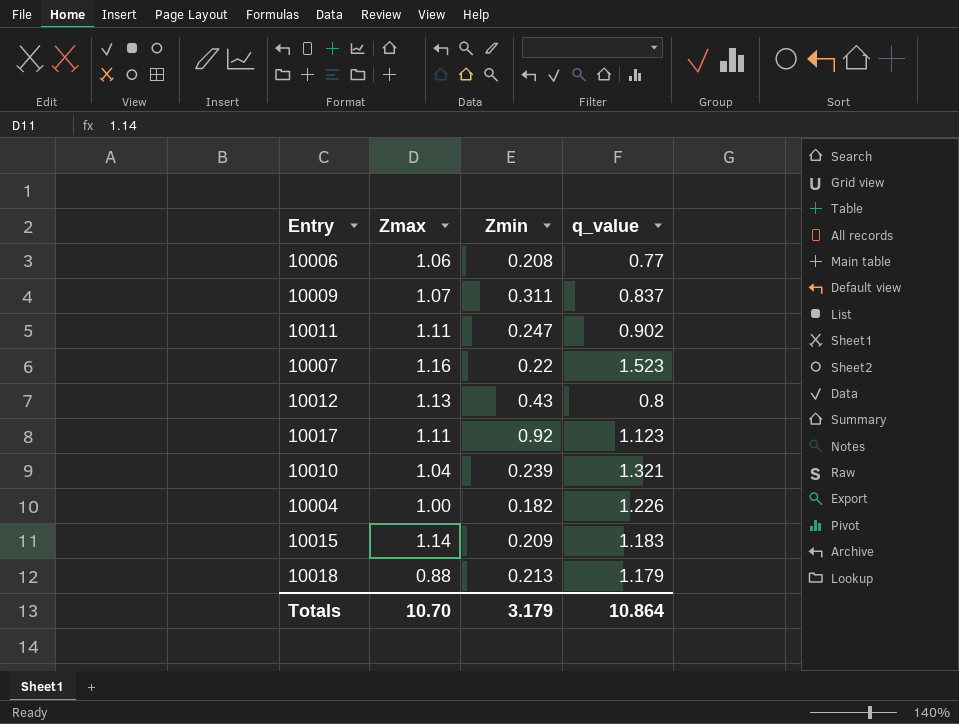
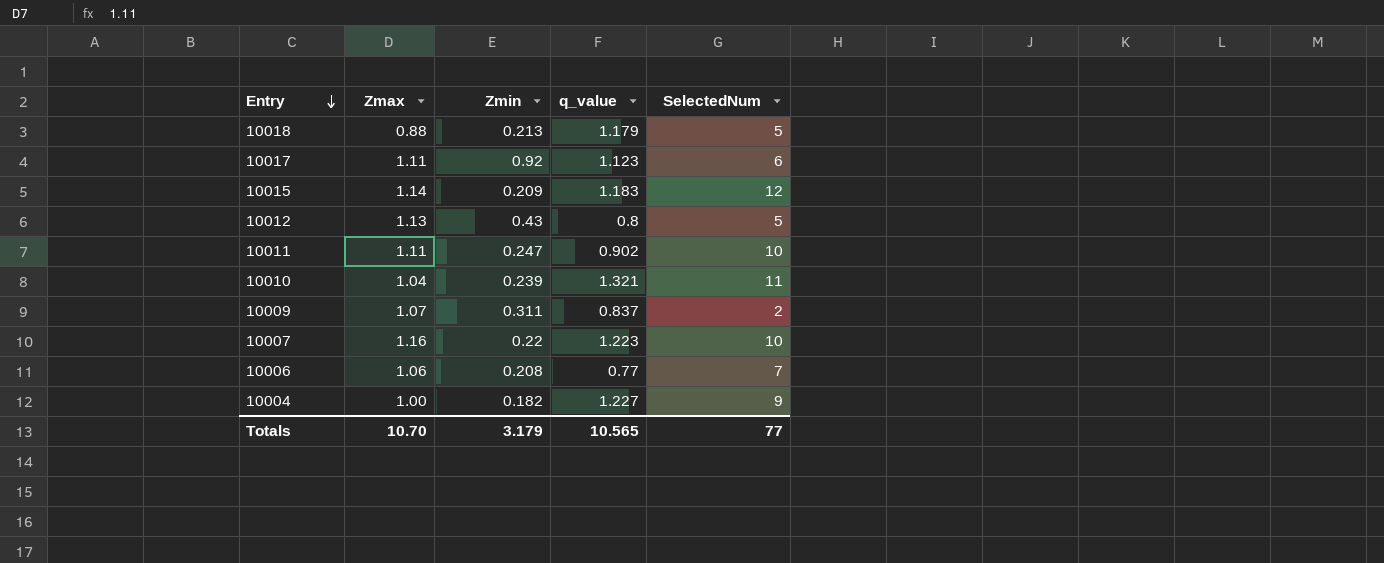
row order: none -> Entry descending
column SelectedNum | position: none -> 5
10007 | q_value: 1.523 -> 1.223
10004 | q_value: 1.226 -> 1.227
Totals | q_value: 10.864 -> 10.565

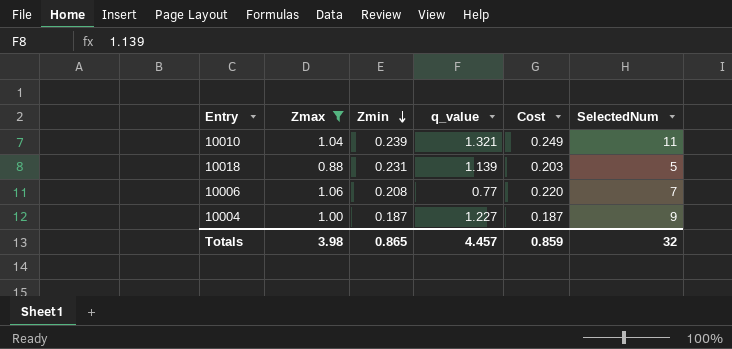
filter: none -> Zmax <= 1.06
row order: Entry descending -> Zmin descending
column Cost | formula: none -> [Zmax] * [Zmin]
10018 | Zmin: 0.213 -> 0.231
10018 | q_value: 1.179 -> 1.139
10004 | Zmin: 0.182 -> 0.187
Totals | Zmax: 10.70 -> 3.98
Totals | Zmin: 3.179 -> 0.865
Totals | q_value: 10.565 -> 4.457
Totals | SelectedNum: 77 -> 32

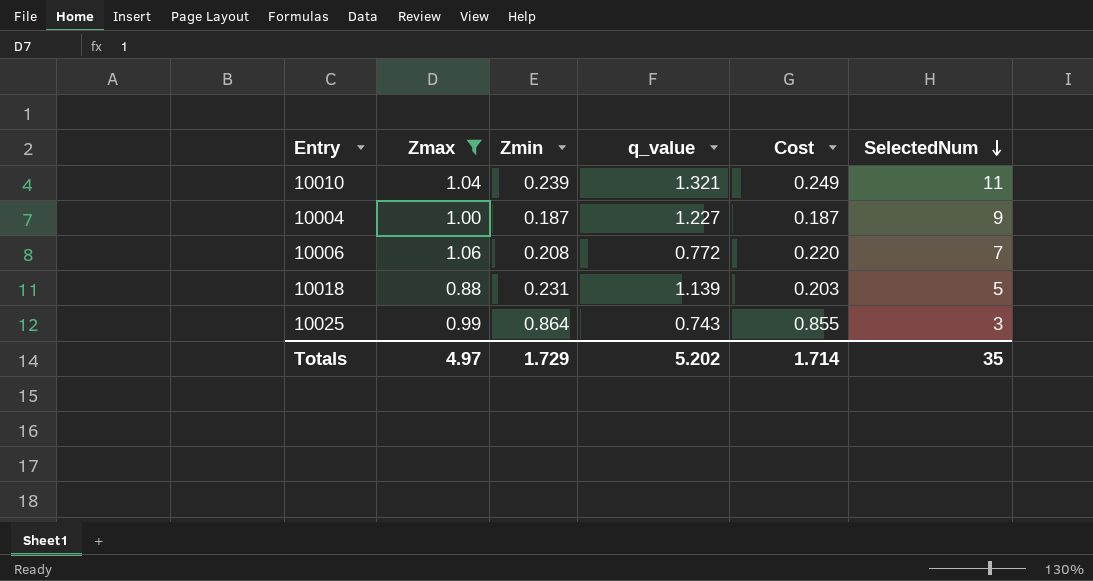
row order: Zmin descending -> SelectedNum descending
10006 | q_value: 0.77 -> 0.772
row 10025: none -> 0.99 | 0.864 | 0.743 | 0.855 | 3
Totals | Zmax: 3.98 -> 4.97
Totals | Zmin: 0.865 -> 1.729
Totals | q_value: 4.457 -> 5.202
Totals | Cost: 0.859 -> 1.714
Totals | SelectedNum: 32 -> 35

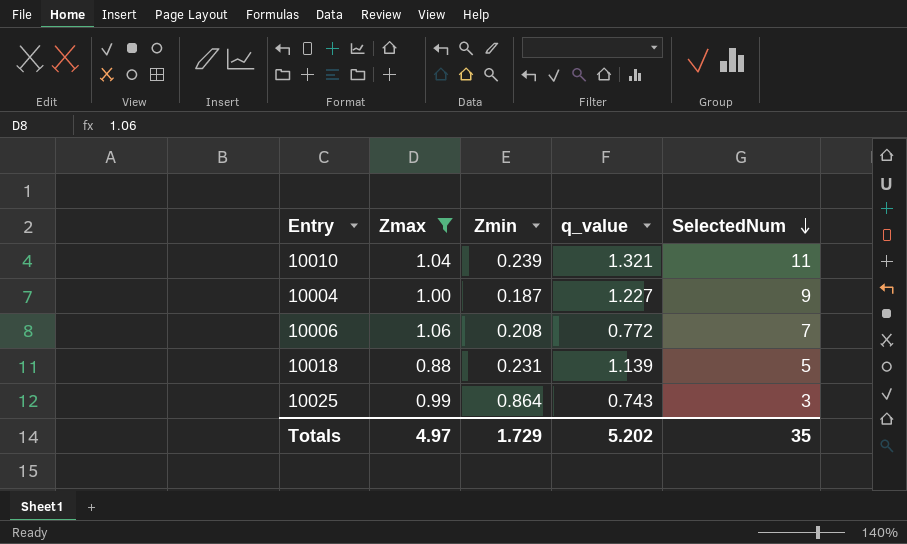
column Cost | formula: [Zmax] * [Zmin] -> none

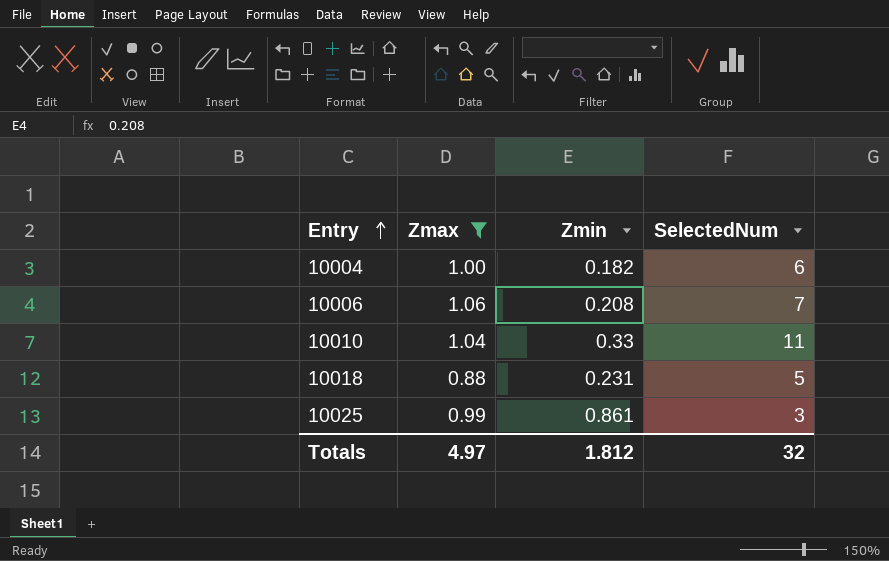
row order: SelectedNum descending -> Entry ascending
column q_value | position: 4 -> none
10004 | Zmin: 0.187 -> 0.182
10004 | SelectedNum: 9 -> 6
10010 | Zmin: 0.239 -> 0.33
10025 | Zmin: 0.864 -> 0.861
Totals | Zmin: 1.729 -> 1.812
Totals | SelectedNum: 35 -> 32

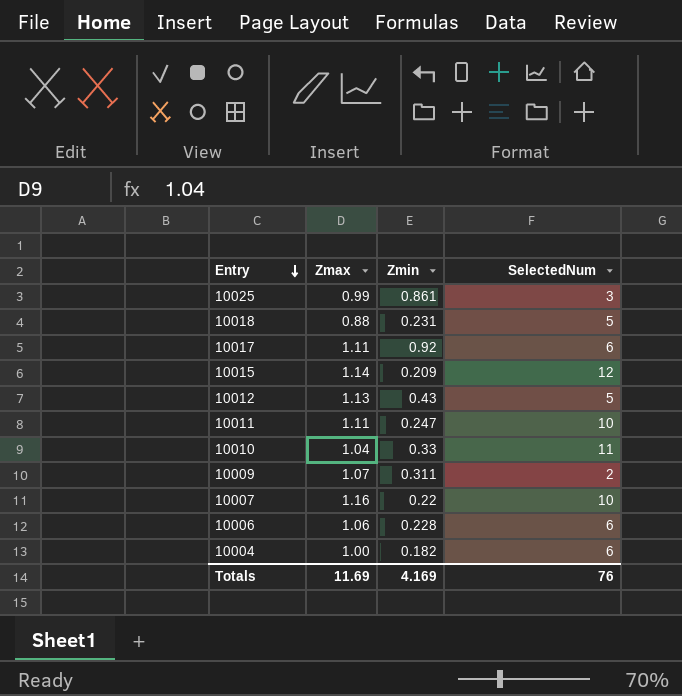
filter: Zmax <= 1.06 -> none
row order: Entry ascending -> Entry descending
10006 | Zmin: 0.208 -> 0.228
10006 | SelectedNum: 7 -> 6
Totals | Zmax: 4.97 -> 11.69
Totals | Zmin: 1.812 -> 4.169
Totals | SelectedNum: 32 -> 76

